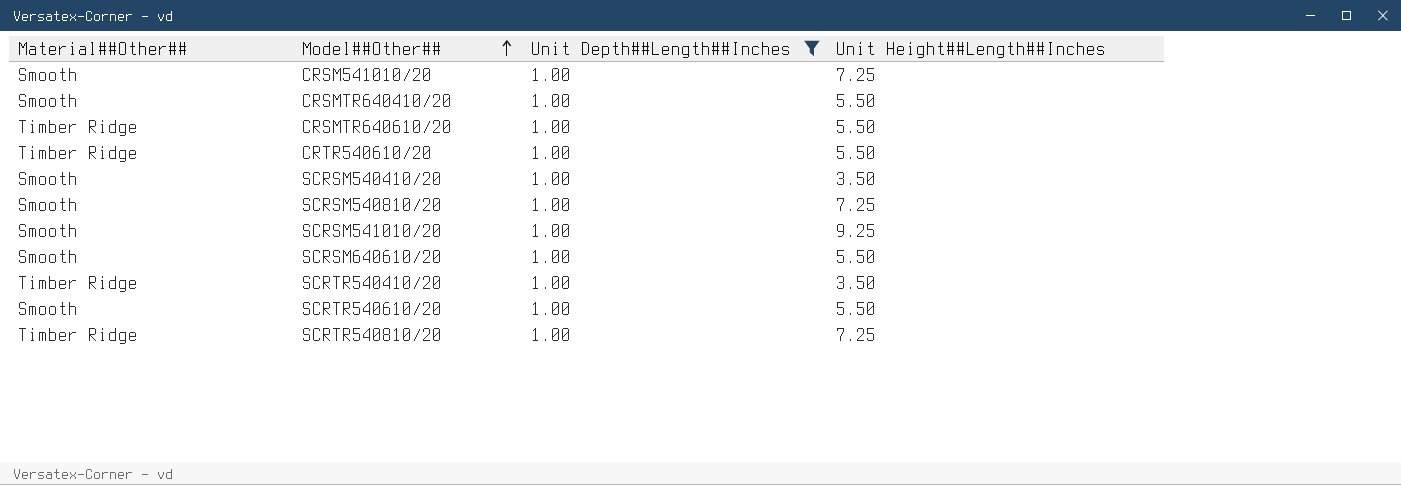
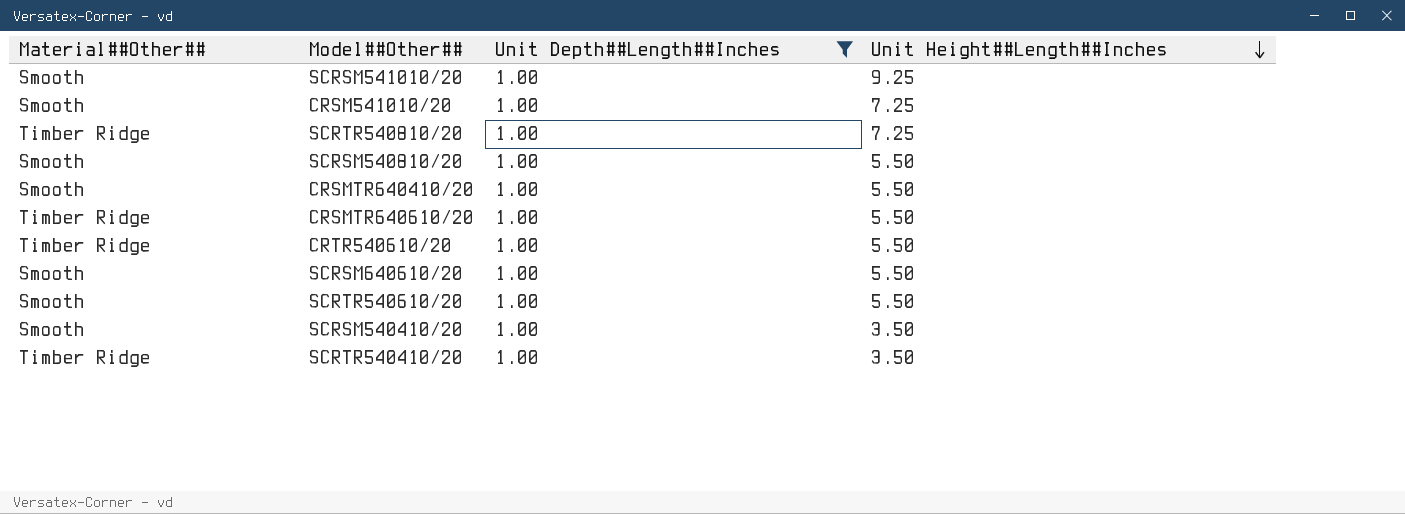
row order: Model##Other## ascending -> Unit Height##Length##Inches descending
SCRSM540810/20 | Unit Height##Length##Inches: 7.25 -> 5.50

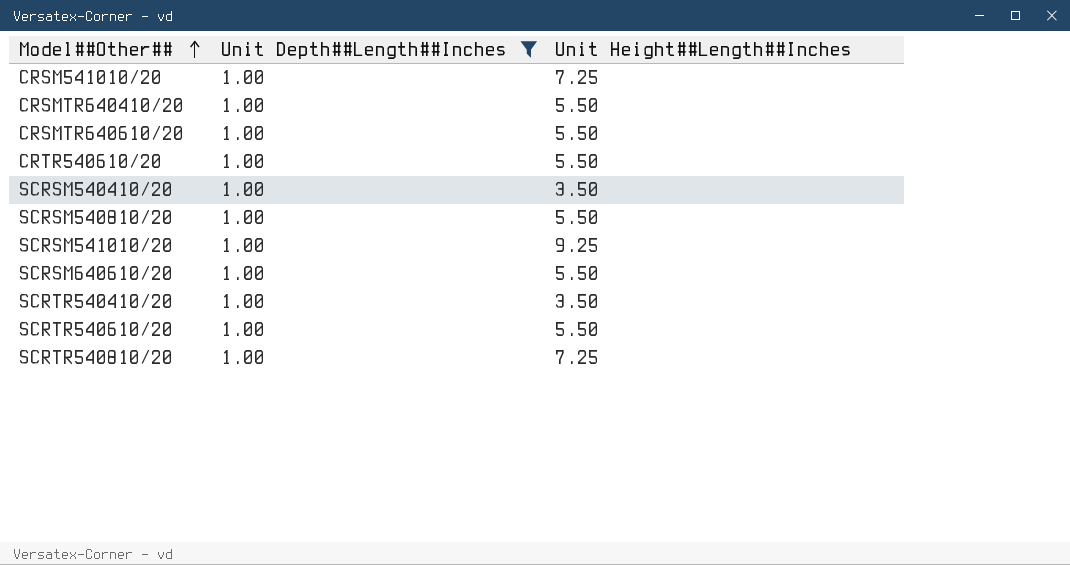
row order: Unit Height##Length##Inches descending -> Model##Other## ascending
column Material##Other## | position: 1 -> none

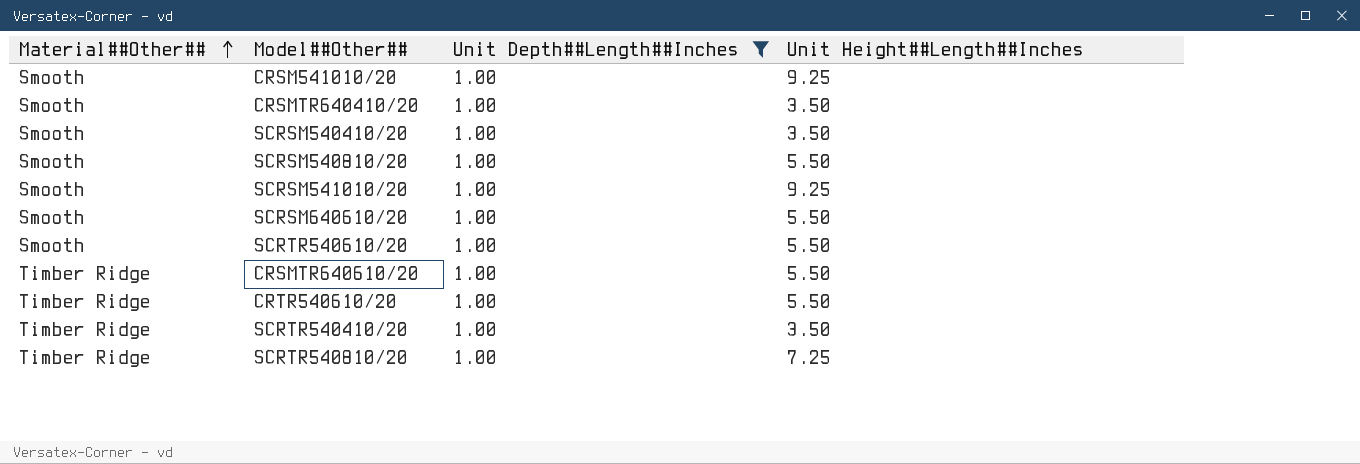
row order: Model##Other## ascending -> Material##Other## ascending
column Material##Other## | position: none -> 1
CRSM541010/20 | Unit Height##Length##Inches: 7.25 -> 9.25
CRSMTR640410/20 | Unit Height##Length##Inches: 5.50 -> 3.50

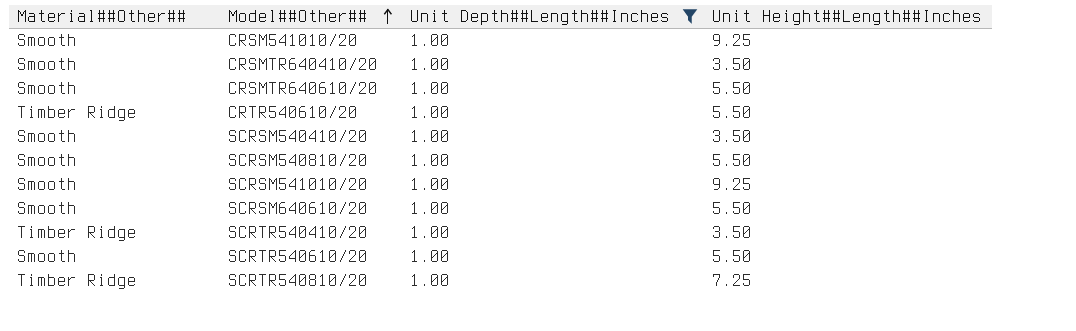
row order: Material##Other## ascending -> Model##Other## ascending
CRSMTR640610/20 | Material##Other##: Timber Ridge -> Smooth

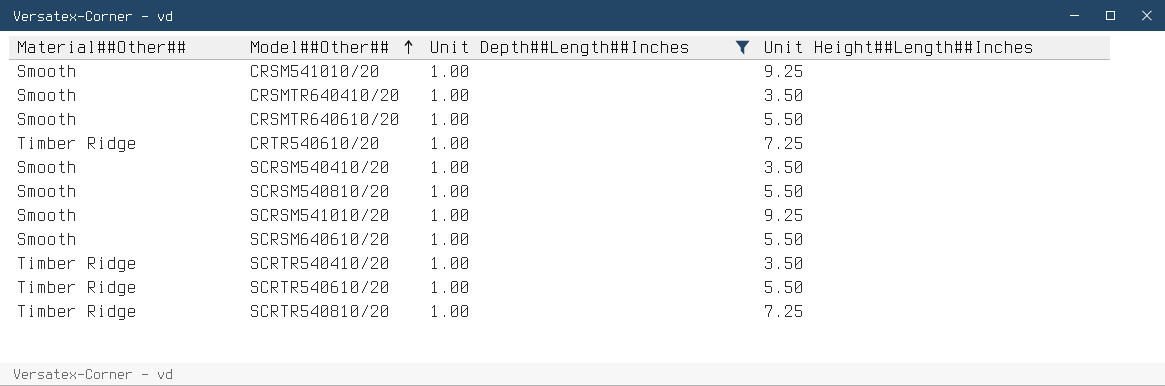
CRTR540610/20 | Unit Height##Length##Inches: 5.50 -> 7.25
SCRTR540610/20 | Material##Other##: Smooth -> Timber Ridge

